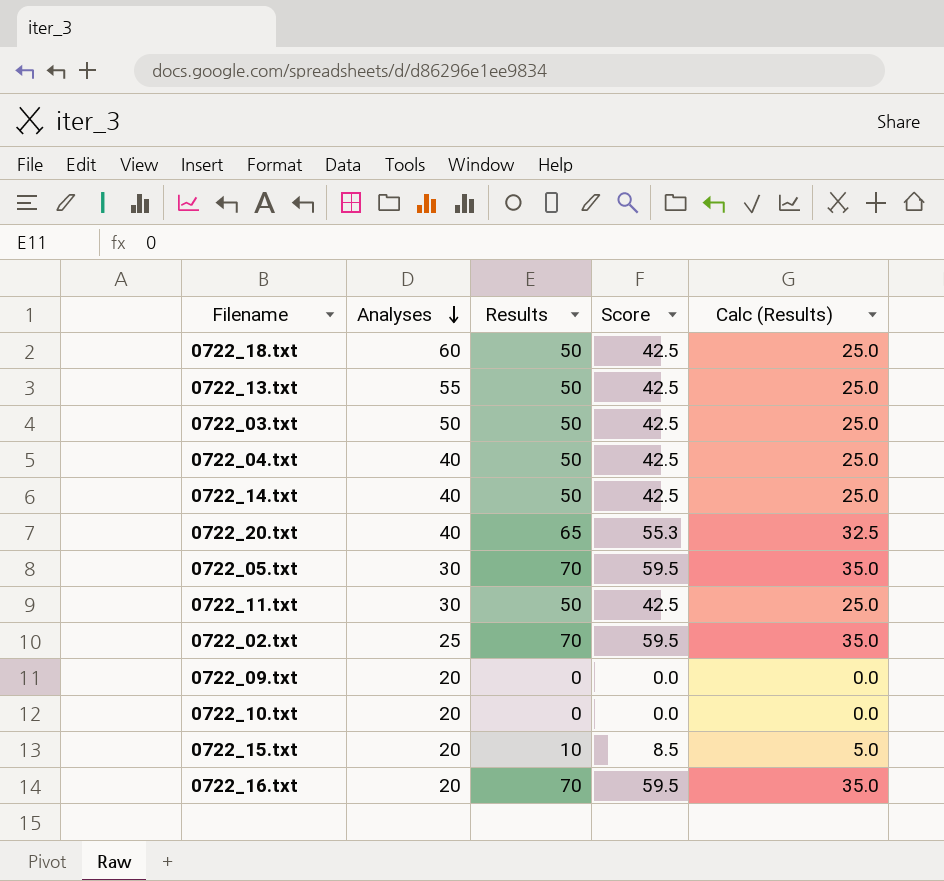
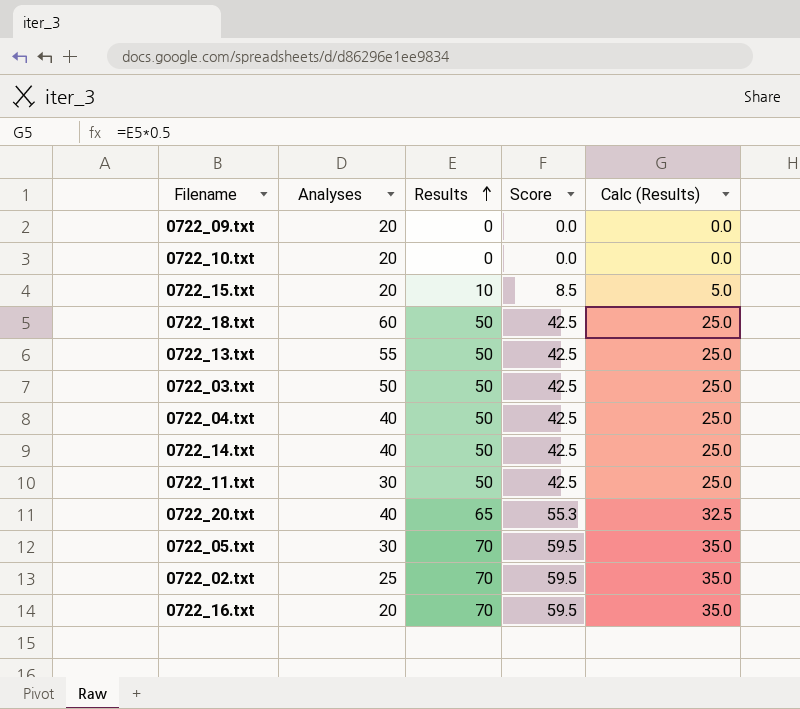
row order: Analyses descending -> Results ascending

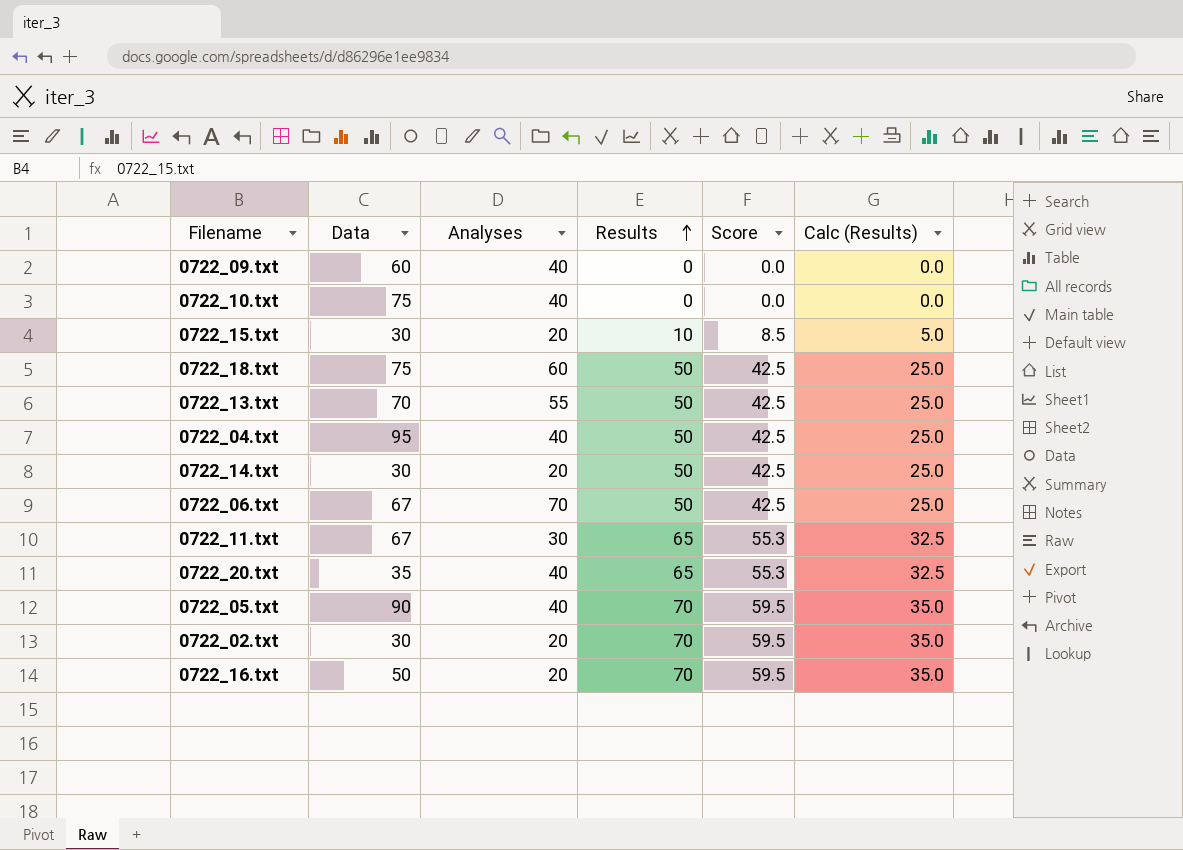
column Data | position: none -> 2
row 0722_03.txt: 50 | 50 | 42.5 | 25.0 -> none
0722_09.txt | Analyses: 20 -> 40
0722_10.txt | Analyses: 20 -> 40
0722_14.txt | Analyses: 40 -> 20
row 0722_06.txt: none -> 67 | 70 | 50 | 42.5 | 25.0
0722_11.txt | Results: 50 -> 65
0722_11.txt | Score: 42.5 -> 55.3
0722_11.txt | Calc (Results): 25.0 -> 32.5
0722_05.txt | Analyses: 30 -> 40
0722_02.txt | Analyses: 25 -> 20

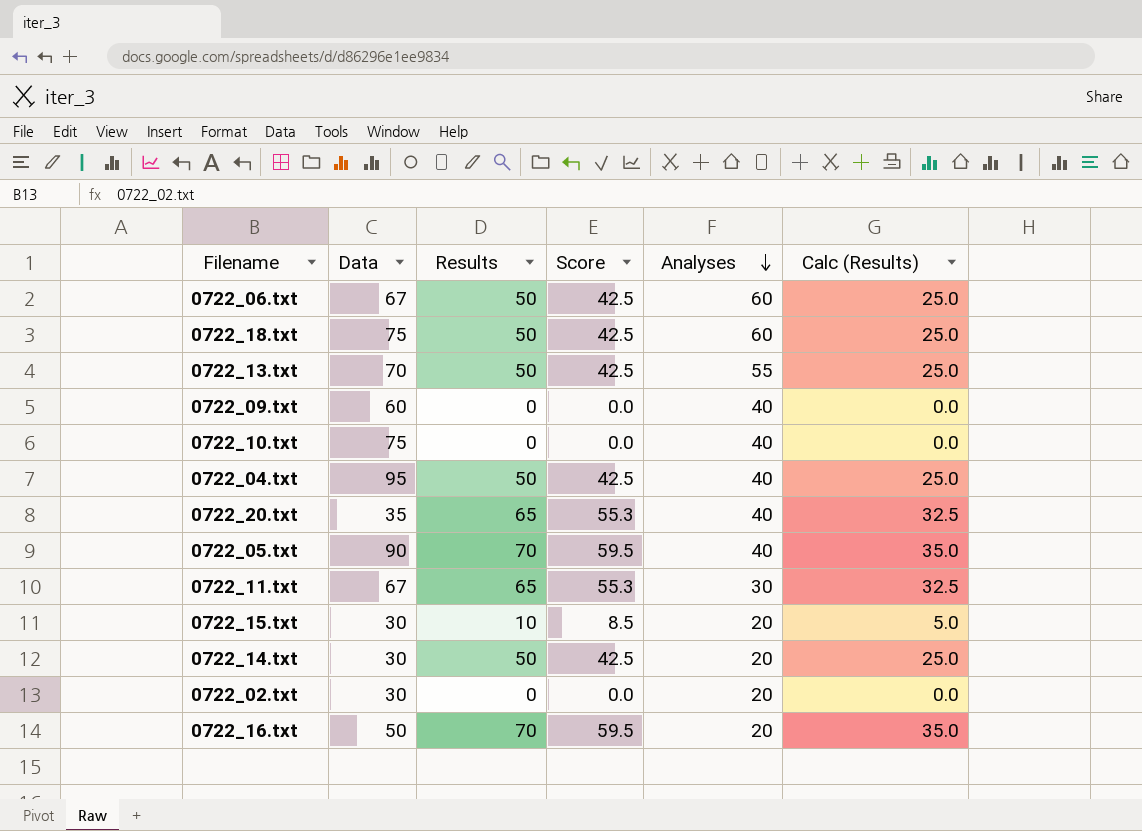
row order: Results ascending -> Analyses descending
column Analyses | position: 3 -> 5
0722_06.txt | Analyses: 70 -> 60
0722_02.txt | Results: 70 -> 0
0722_02.txt | Score: 59.5 -> 0.0
0722_02.txt | Calc (Results): 35.0 -> 0.0

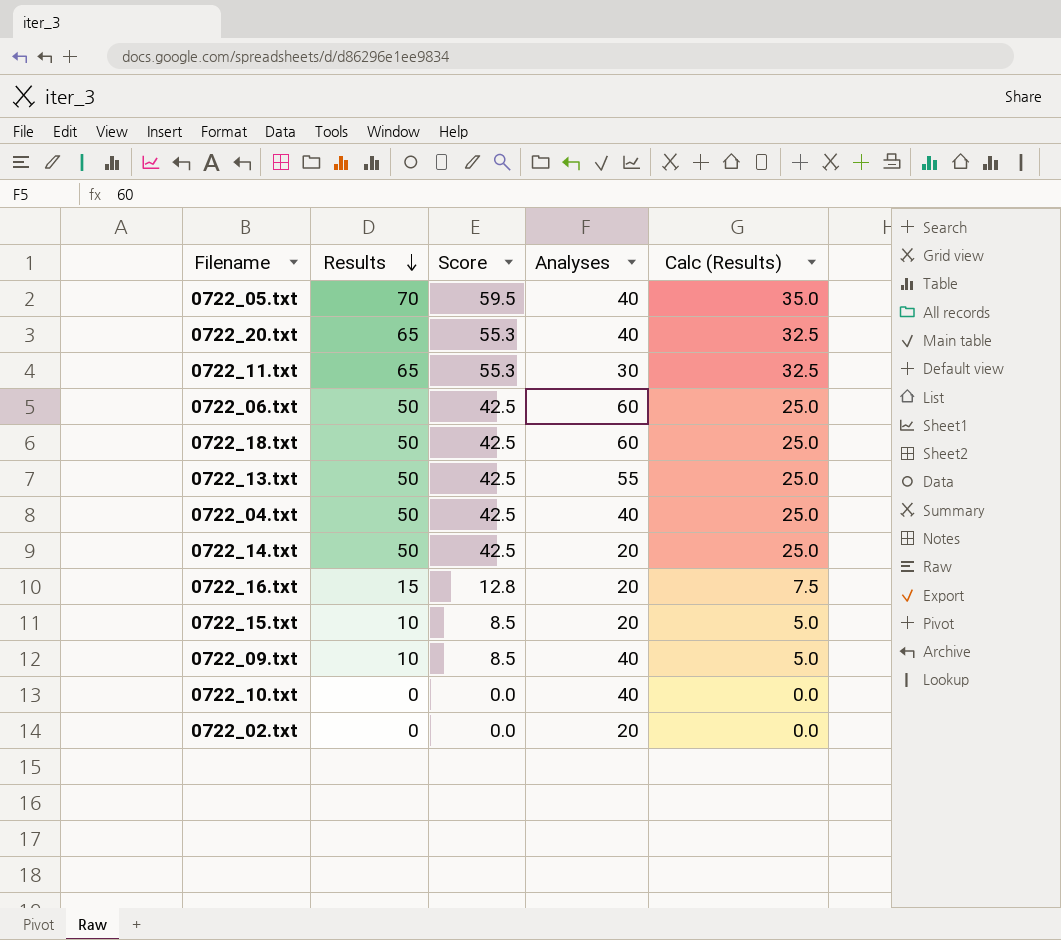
row order: Analyses descending -> Results descending
column Data | position: 2 -> none
0722_16.txt | Results: 70 -> 15
0722_16.txt | Score: 59.5 -> 12.8
0722_16.txt | Calc (Results): 35.0 -> 7.5
0722_09.txt | Results: 0 -> 10
0722_09.txt | Score: 0.0 -> 8.5
0722_09.txt | Calc (Results): 0.0 -> 5.0

